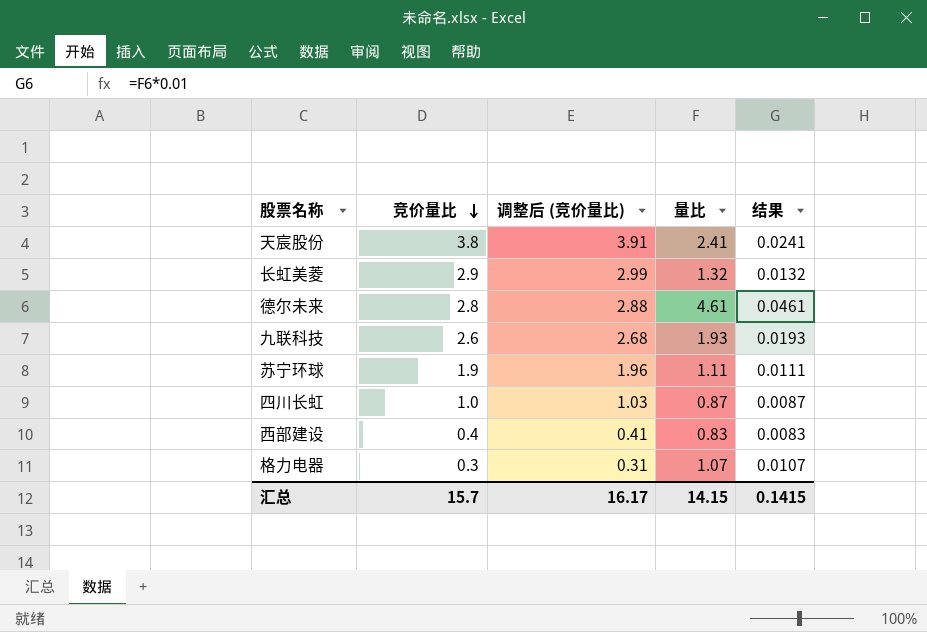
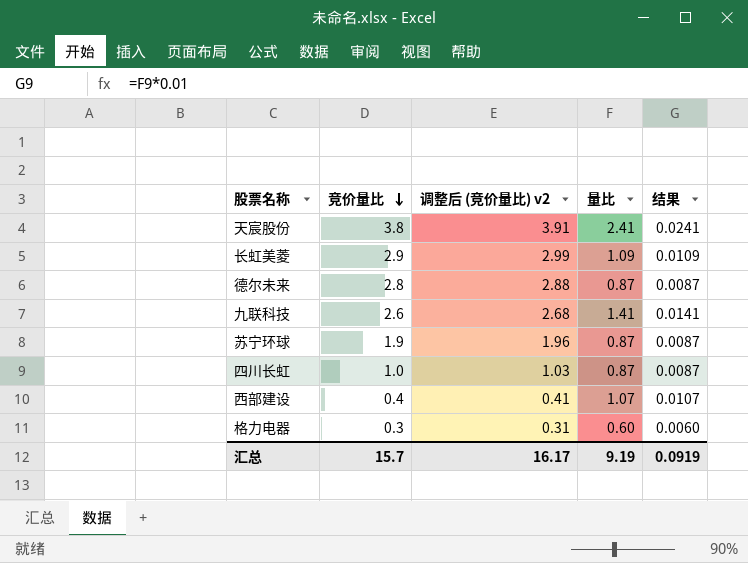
column name: 调整后 (竞价量比) -> 调整后 (竞价量比) v2
长虹美菱 | 量比: 1.32 -> 1.09
长虹美菱 | 结果: 0.0132 -> 0.0109
德尔未来 | 量比: 4.61 -> 0.87
德尔未来 | 结果: 0.0461 -> 0.0087
九联科技 | 量比: 1.93 -> 1.41
九联科技 | 结果: 0.0193 -> 0.0141
苏宁环球 | 量比: 1.11 -> 0.87
苏宁环球 | 结果: 0.0111 -> 0.0087
西部建设 | 量比: 0.83 -> 1.07
西部建设 | 结果: 0.0083 -> 0.0107
格力电器 | 量比: 1.07 -> 0.60
格力电器 | 结果: 0.0107 -> 0.0060
汇总 | 量比: 14.15 -> 9.19
汇总 | 结果: 0.1415 -> 0.0919

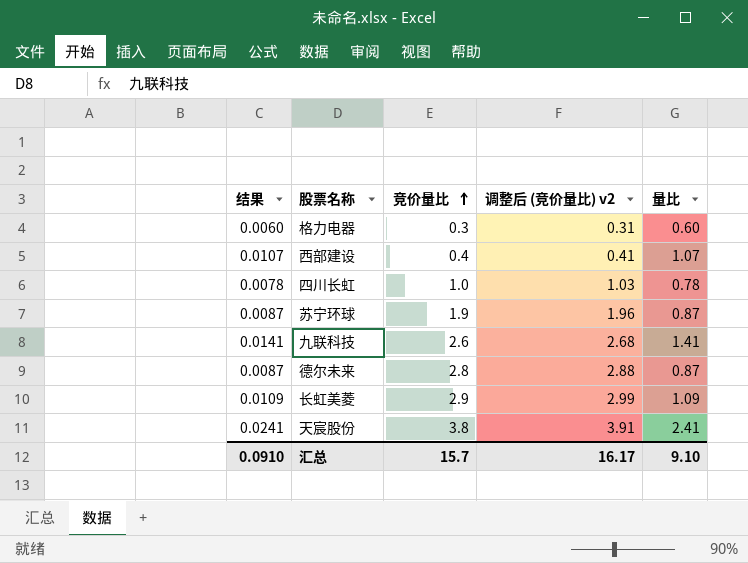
row order: 竞价量比 descending -> 竞价量比 ascending
column 结果 | position: 5 -> 1
四川长虹 | 结果: 0.0087 -> 0.0078
四川长虹 | 量比: 0.87 -> 0.78
汇总 | 结果: 0.0919 -> 0.0910
汇总 | 量比: 9.19 -> 9.10

